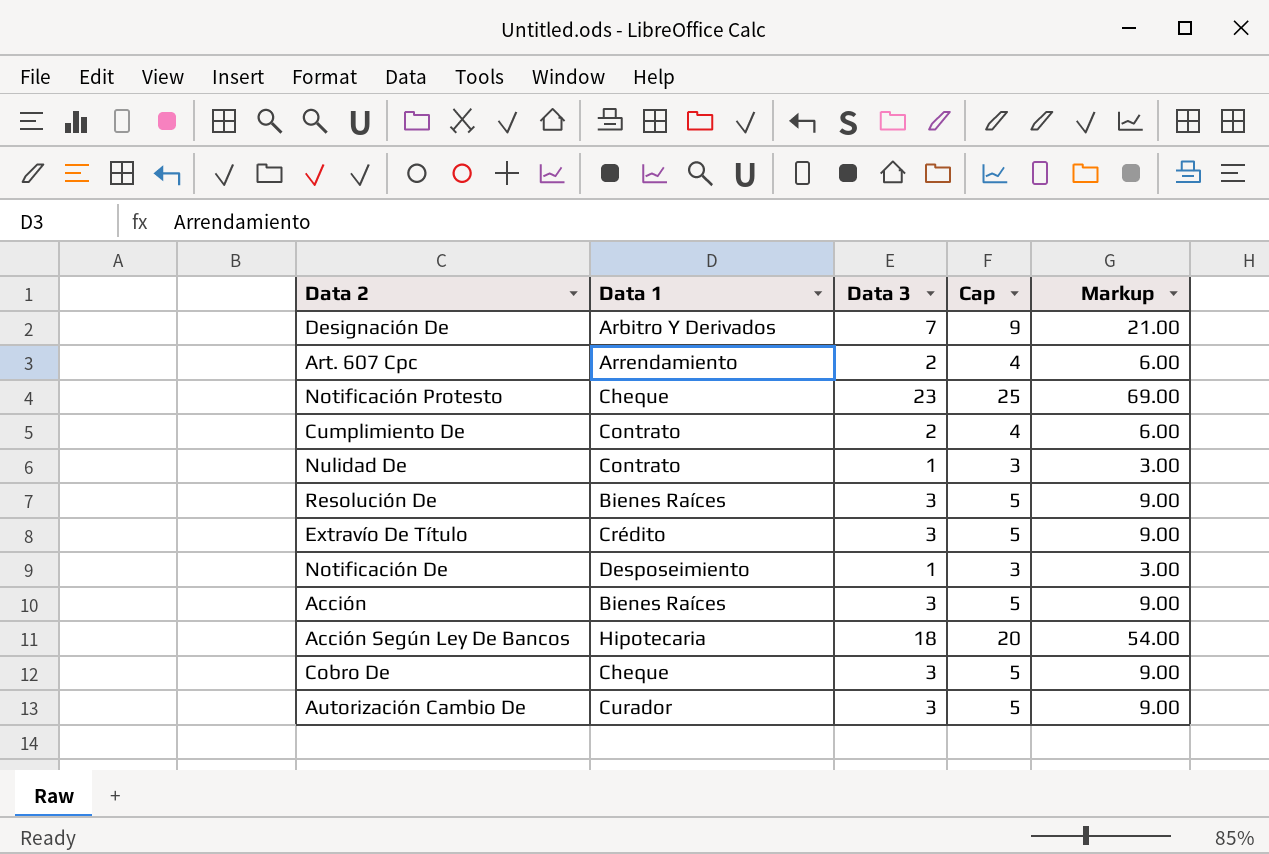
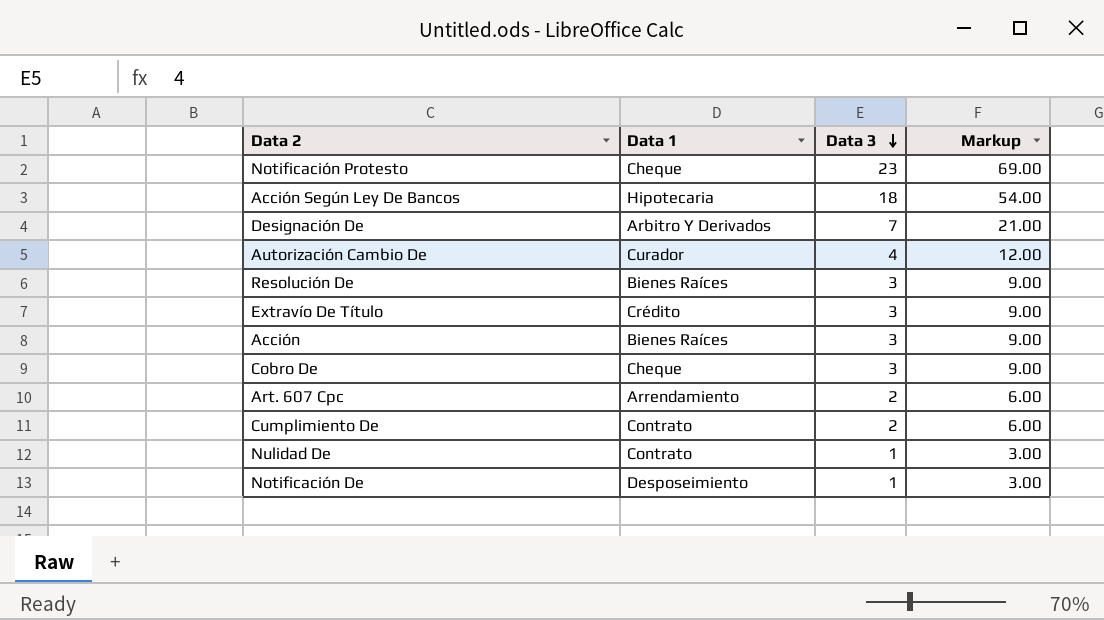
row order: none -> Data 3 descending
column Cap | formula: [Data 3] + 2 -> none
Autorización Cambio De | Data 3: 3 -> 4
Autorización Cambio De | Markup: 9.00 -> 12.00

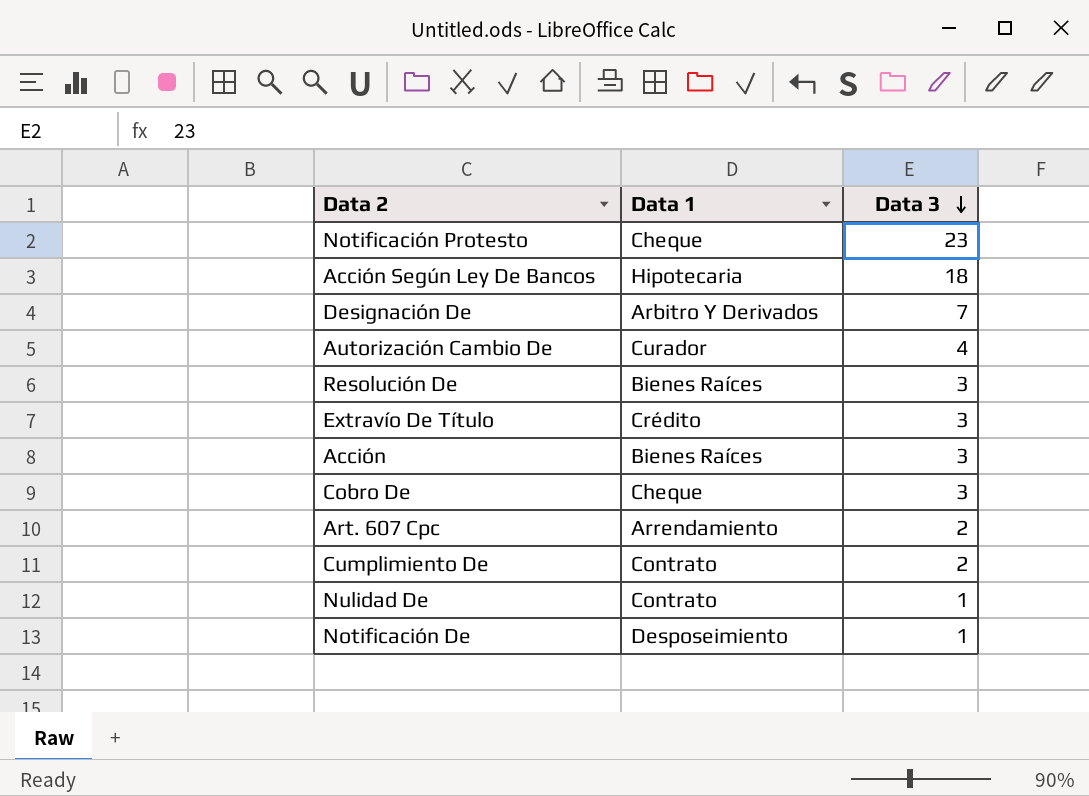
column Markup | formula: [Data 3] * 3 -> none

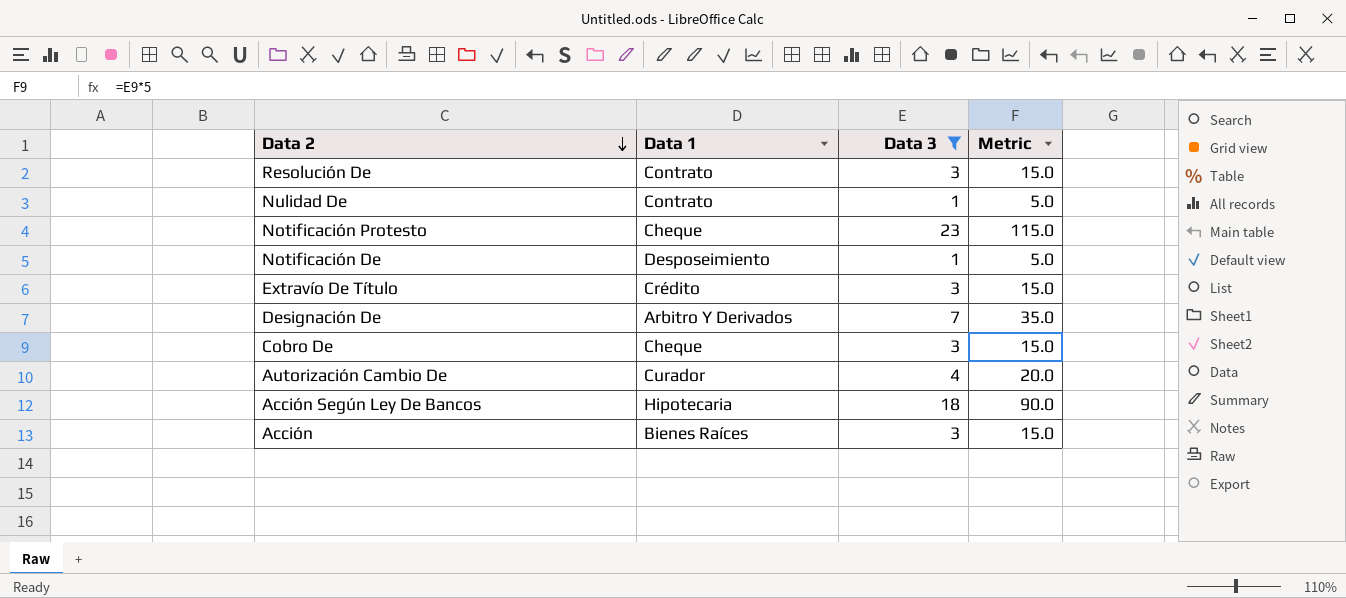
filter: none -> Data 3 != 2
row order: Data 3 descending -> Data 2 descending
column Metric | formula: none -> [Data 3] * 5
Resolución De | Data 1: Bienes Raíces -> Contrato

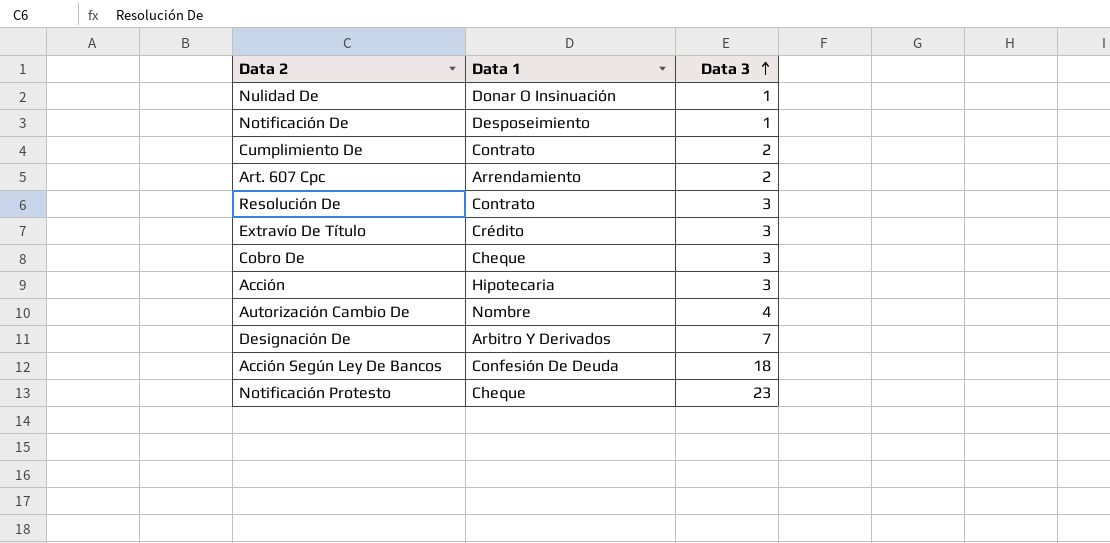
filter: Data 3 != 2 -> none
row order: Data 2 descending -> Data 3 ascending
column Metric | formula: [Data 3] * 5 -> none
Nulidad De | Data 1: Contrato -> Donar O Insinuación
Acción | Data 1: Bienes Raíces -> Hipotecaria
Autorización Cambio De | Data 1: Curador -> Nombre
Acción Según Ley De Bancos | Data 1: Hipotecaria -> Confesión De Deuda

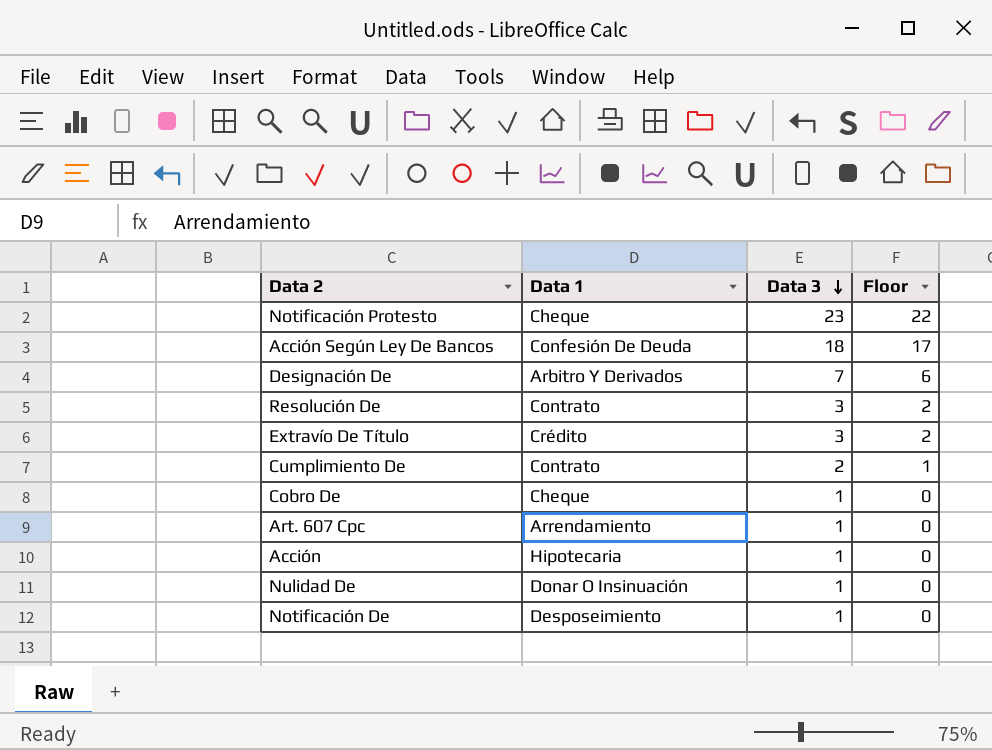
row order: Data 3 ascending -> Data 3 descending
column Floor | formula: none -> [Data 3] - 1
row Autorización Cambio De: Nombre | 4 -> none
Cobro De | Data 3: 3 -> 1
Art. 607 Cpc | Data 3: 2 -> 1
Acción | Data 3: 3 -> 1

